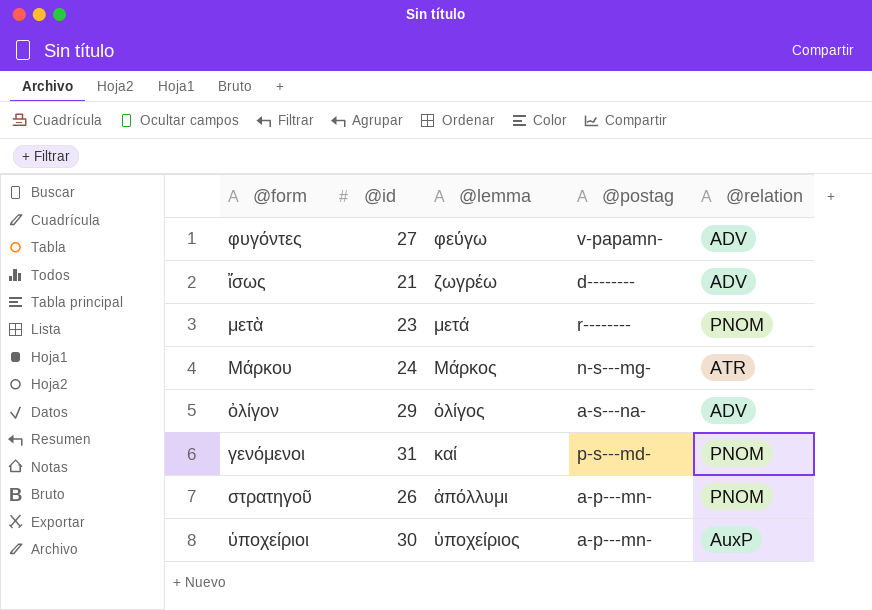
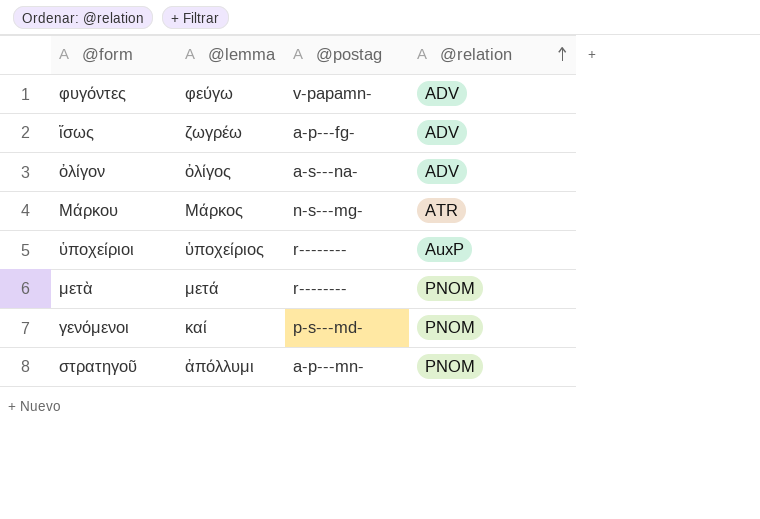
row order: none -> @relation ascending
column @id | position: 2 -> none
ἴσως | @postag: d-------- -> a-p---fg-
ὑποχείριοι | @postag: a-p---mn- -> r--------

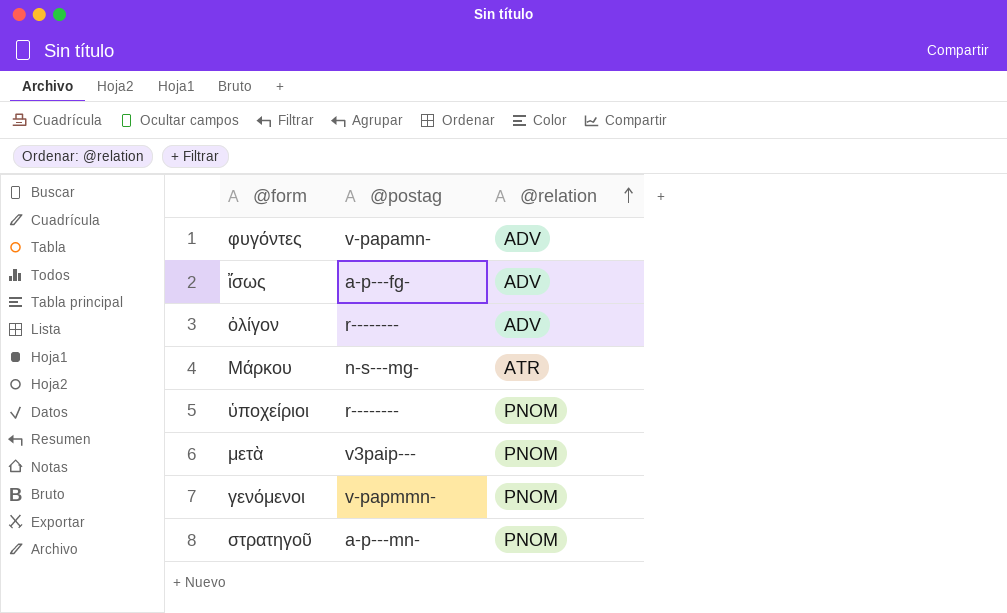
column @lemma | position: 2 -> none
ὀλίγον | @postag: a-s---na- -> r--------
ὑποχείριοι | @relation: AuxP -> PNOM
μετὰ | @postag: r-------- -> v3paip---
γενόμενοι | @postag: p-s---md- -> v-papmmn-

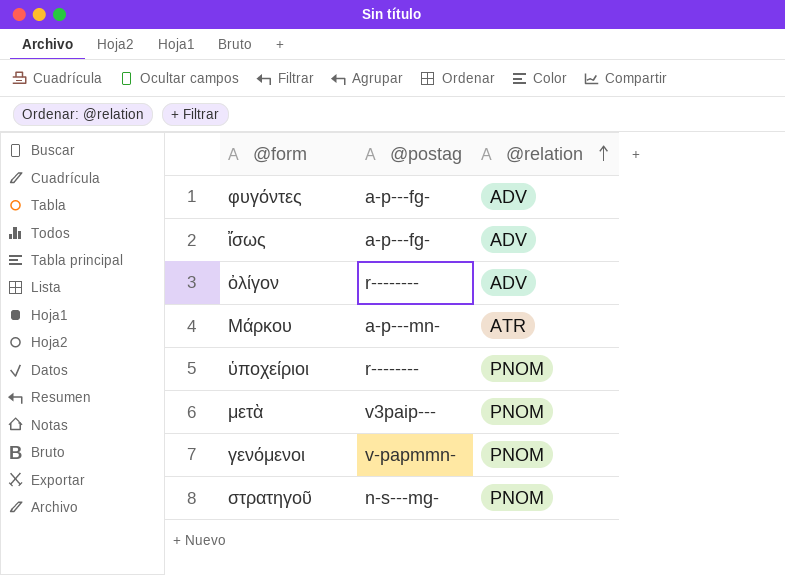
φυγόντες | @postag: v-papamn- -> a-p---fg-
Μάρκου | @postag: n-s---mg- -> a-p---mn-
στρατηγοῦ | @postag: a-p---mn- -> n-s---mg-

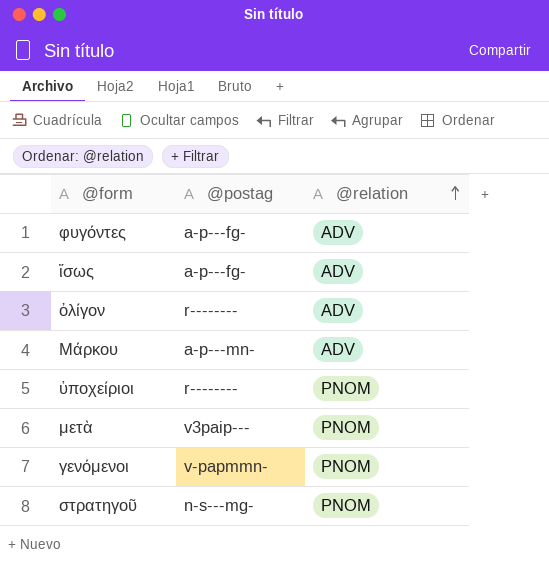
Μάρκου | @relation: ATR -> ADV

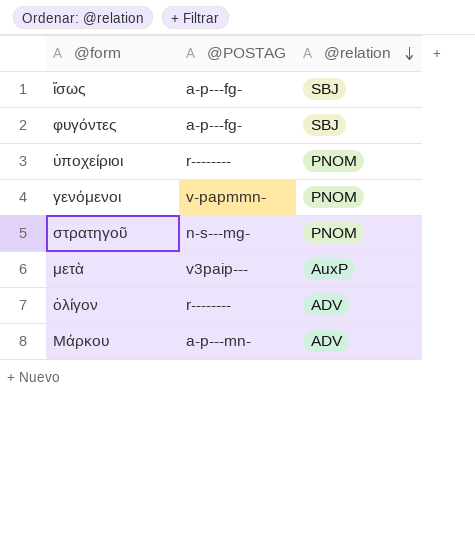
row order: @relation ascending -> @relation descending
column name: @postag -> @POSTAG
ἴσως | @relation: ADV -> SBJ
φυγόντες | @relation: ADV -> SBJ
μετὰ | @relation: PNOM -> AuxP

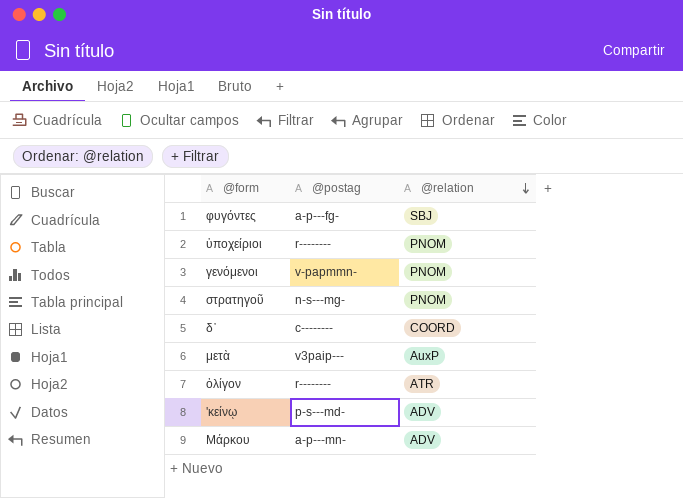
column name: @POSTAG -> @postag
row ἴσως: a-p---fg- | SBJ -> none
row δ᾽: none -> c-------- | COORD
ὀλίγον | @relation: ADV -> ATR
row 'κείνῳ: none -> p-s---md- | ADV

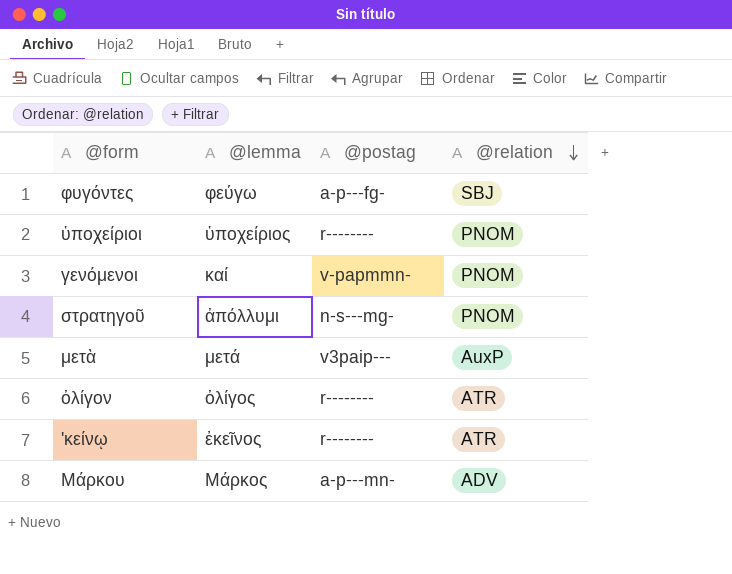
column @lemma | position: none -> 2
row δ᾽: c-------- | COORD -> none
'κείνῳ | @postag: p-s---md- -> r--------
'κείνῳ | @relation: ADV -> ATR

